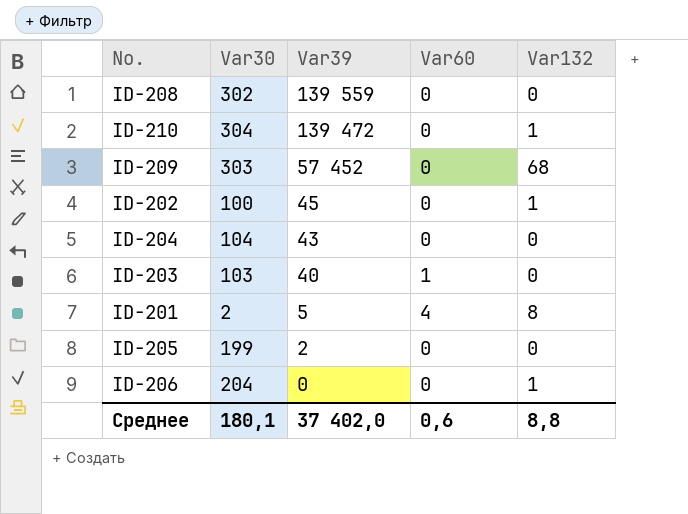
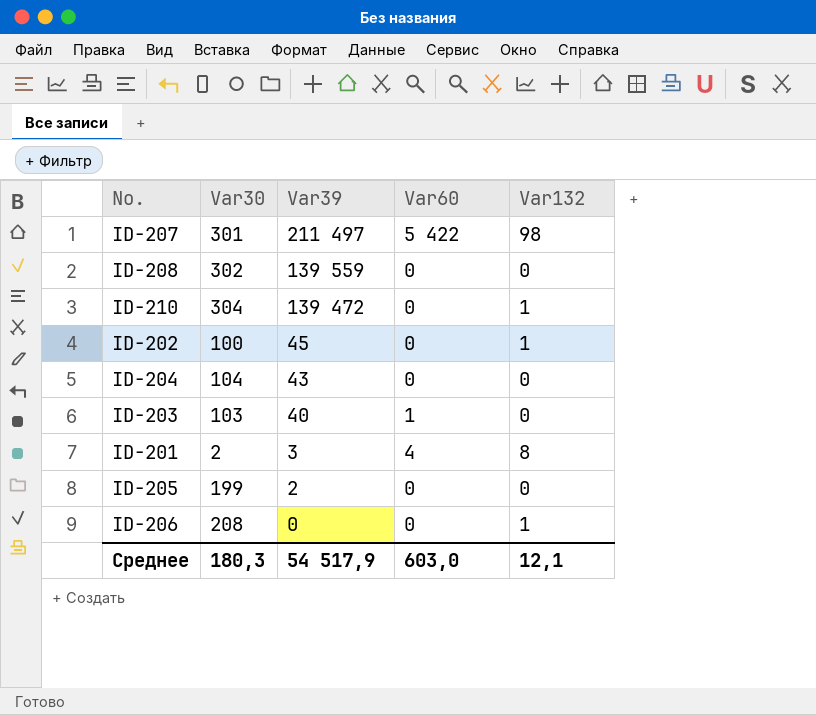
row ID-209: 303 | 57 452 | 0 | 68 -> none
row ID-207: none -> 301 | 211 497 | 5 422 | 98
ID-201 | Var39: 5 -> 3
ID-206 | Var30: 204 -> 208
Среднее | Var30: 180,1 -> 180,3
Среднее | Var39: 37 402,0 -> 54 517,9
Среднее | Var60: 0,6 -> 603,0
Среднее | Var132: 8,8 -> 12,1

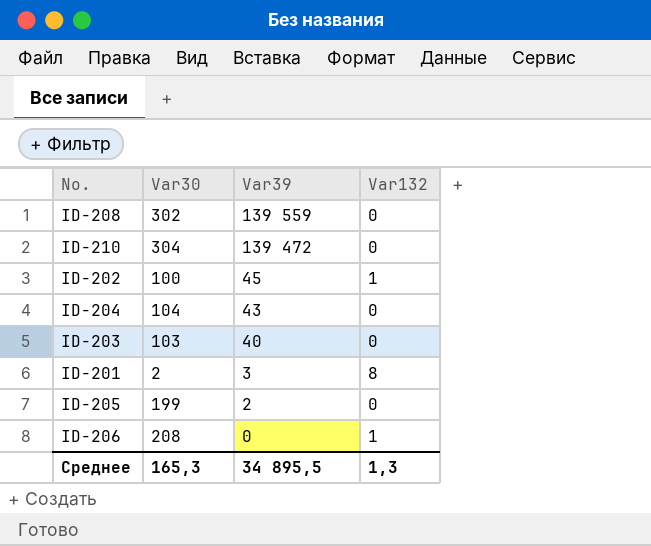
column Var60 | position: 4 -> none
row ID-207: 301 | 211 497 | 5 422 | 98 -> none
ID-210 | Var132: 1 -> 0
Среднее | Var30: 180,3 -> 165,3
Среднее | Var39: 54 517,9 -> 34 895,5
Среднее | Var132: 12,1 -> 1,3

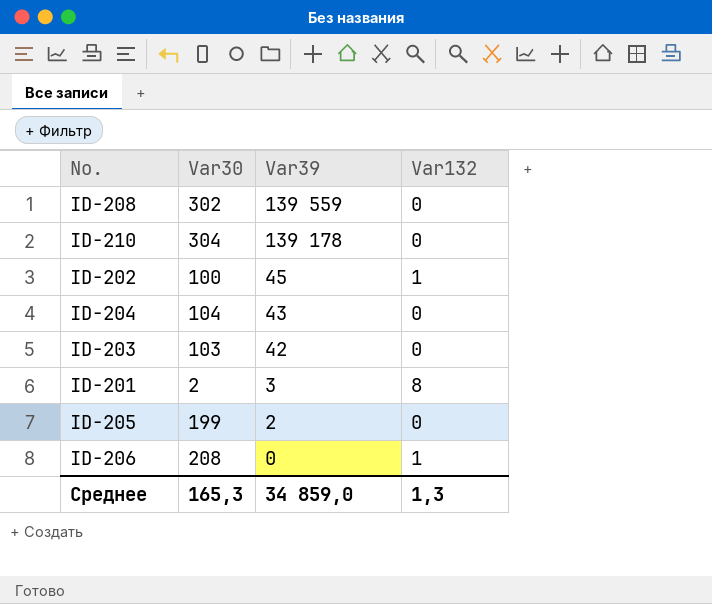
ID-210 | Var39: 139 472 -> 139 178
ID-203 | Var39: 40 -> 42
Среднее | Var39: 34 895,5 -> 34 859,0

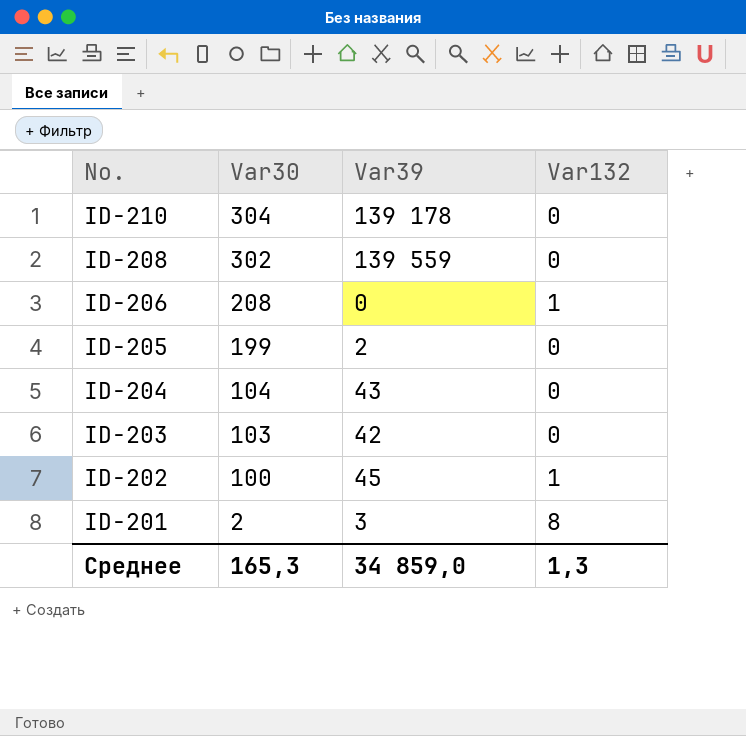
row order: Var39 descending -> No. descending

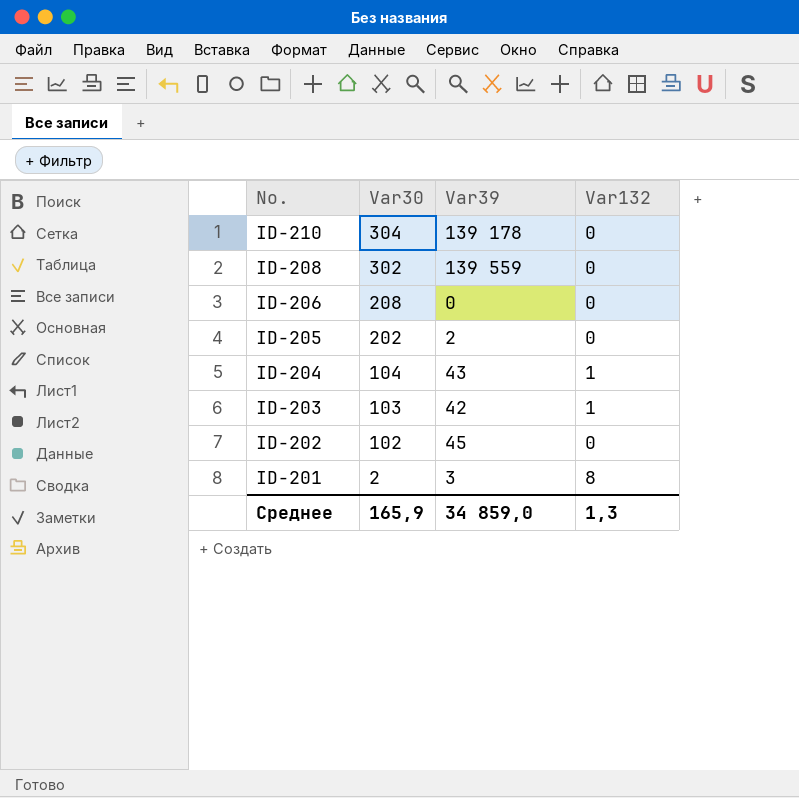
ID-206 | Var132: 1 -> 0
ID-205 | Var30: 199 -> 202
ID-204 | Var132: 0 -> 1
ID-203 | Var132: 0 -> 1
ID-202 | Var30: 100 -> 102
ID-202 | Var132: 1 -> 0
Среднее | Var30: 165,3 -> 165,9

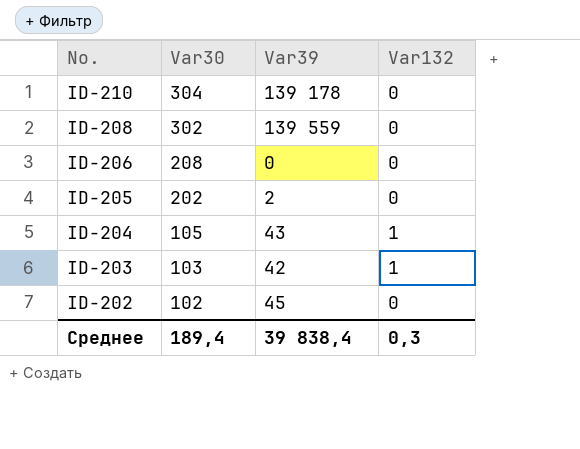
row ID-201: 2 | 3 | 8 -> none
ID-204 | Var30: 104 -> 105
Среднее | Var30: 165,9 -> 189,4
Среднее | Var39: 34 859,0 -> 39 838,4
Среднее | Var132: 1,3 -> 0,3

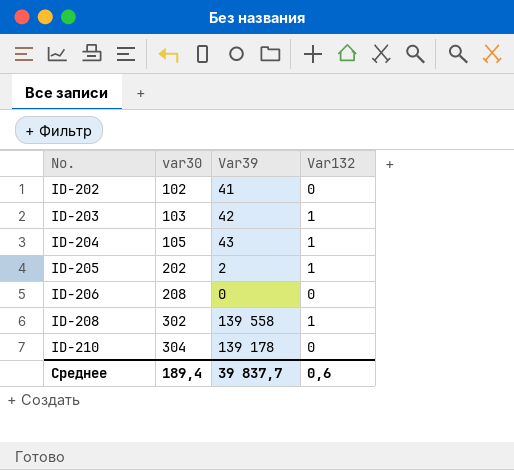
row order: No. descending -> No. ascending
column name: Var30 -> var30
ID-202 | Var39: 45 -> 41
ID-205 | Var132: 0 -> 1
ID-208 | Var39: 139 559 -> 139 558
ID-208 | Var132: 0 -> 1
Среднее | Var39: 39 838,4 -> 39 837,7
Среднее | Var132: 0,3 -> 0,6

